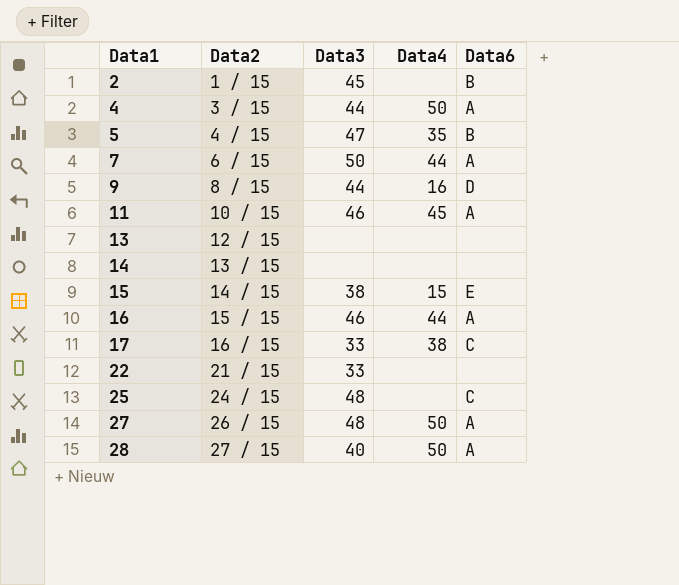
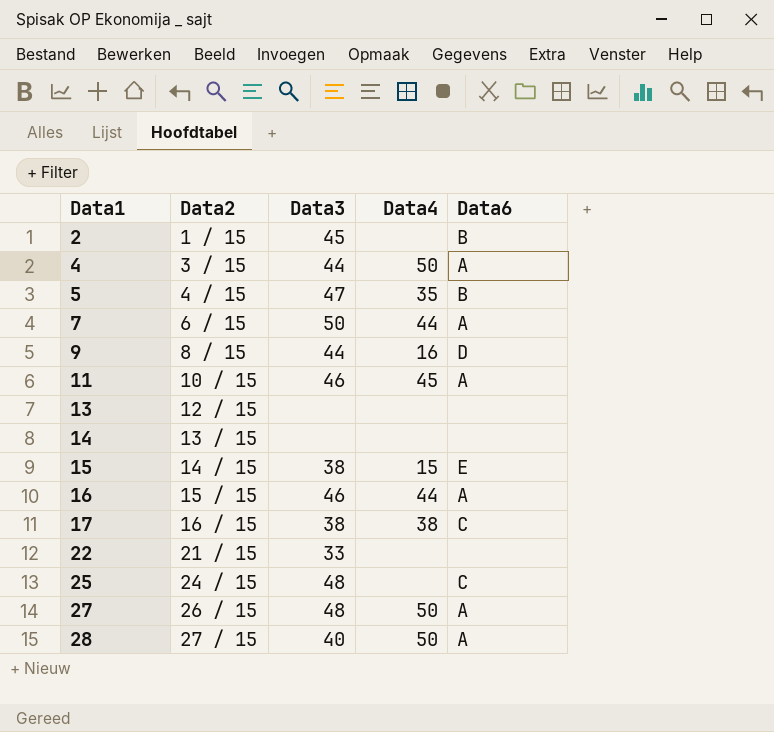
17 | Data3: 33 -> 38

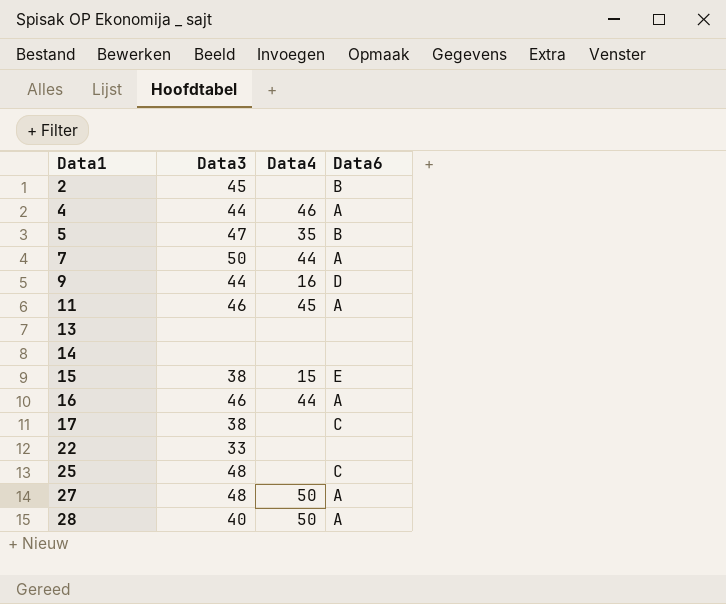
column Data2 | position: 2 -> none
4 | Data4: 50 -> 46
17 | Data4: 38 -> none

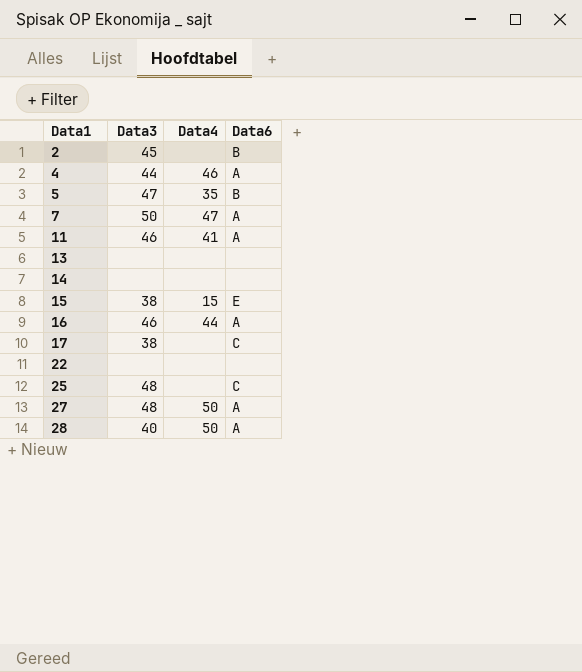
row 9: 44 | 16 | D -> none
7 | Data4: 44 -> 47
11 | Data4: 45 -> 41
22 | Data3: 33 -> none

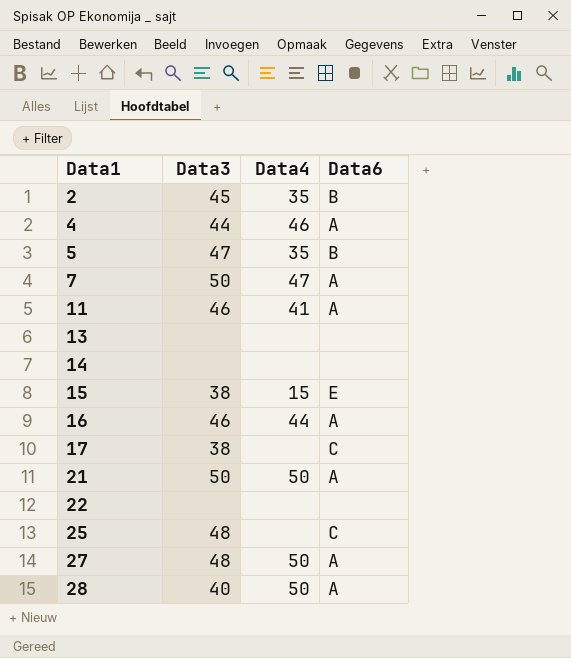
2 | Data4: none -> 35
row 21: none -> 50 | 50 | A

